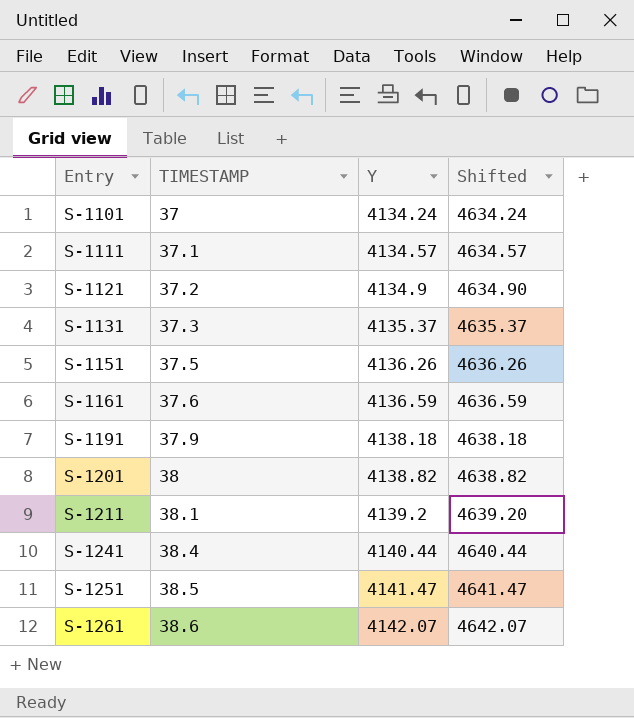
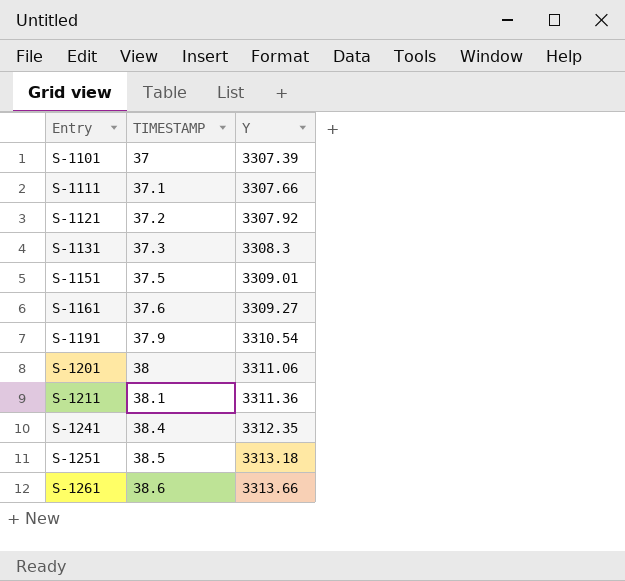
column Shifted | formula: [Y] + 500 -> none
S-1101 | Y: 4134.24 -> 3307.39
S-1111 | Y: 4134.57 -> 3307.66
S-1121 | Y: 4134.9 -> 3307.92
S-1131 | Y: 4135.37 -> 3308.3
S-1151 | Y: 4136.26 -> 3309.01
S-1161 | Y: 4136.59 -> 3309.27
S-1191 | Y: 4138.18 -> 3310.54
S-1201 | Y: 4138.82 -> 3311.06
S-1211 | Y: 4139.2 -> 3311.36
S-1241 | Y: 4140.44 -> 3312.35
S-1251 | Y: 4141.47 -> 3313.18
S-1261 | Y: 4142.07 -> 3313.66

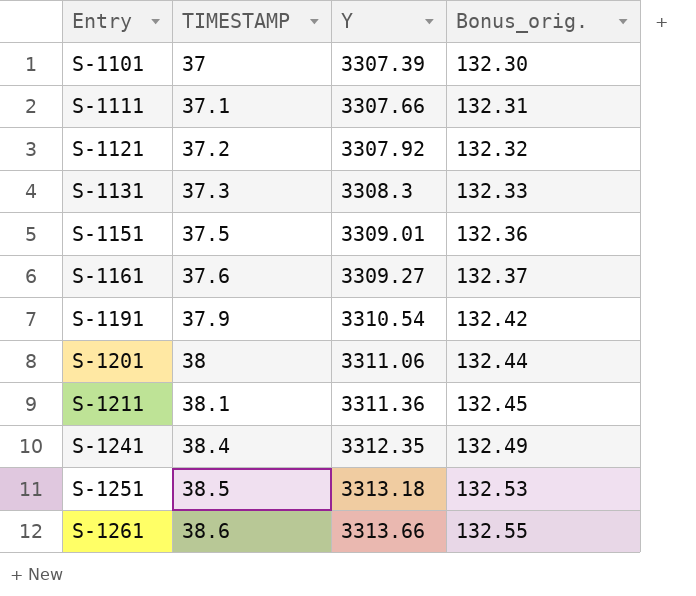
column Bonus_orig. | formula: none -> [Y] * 0.04

